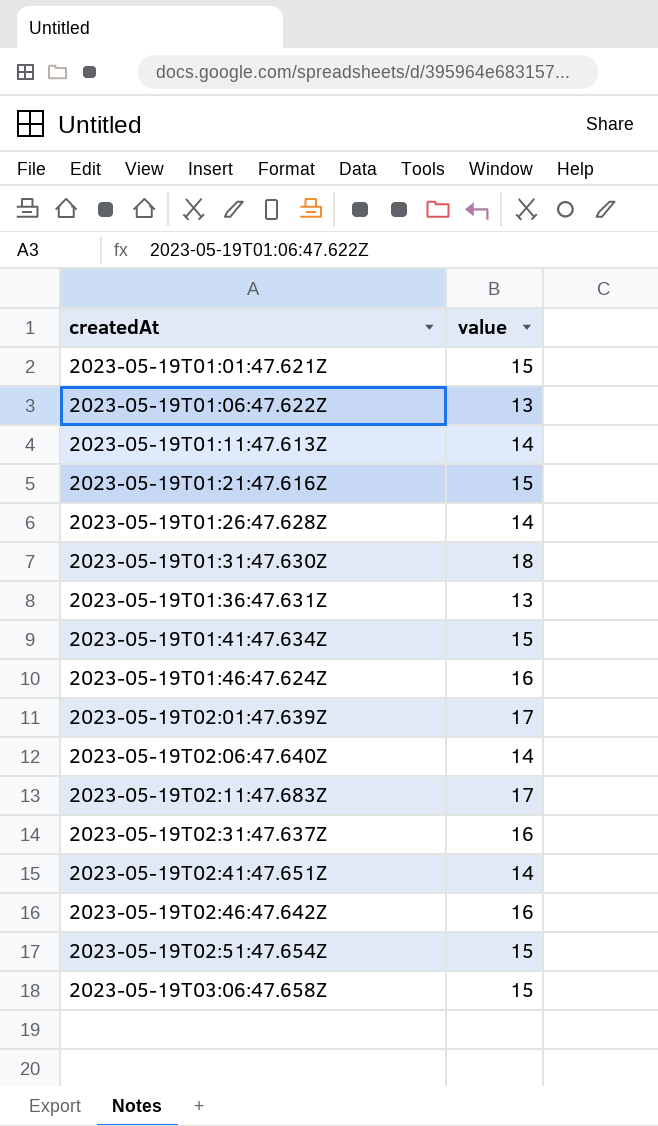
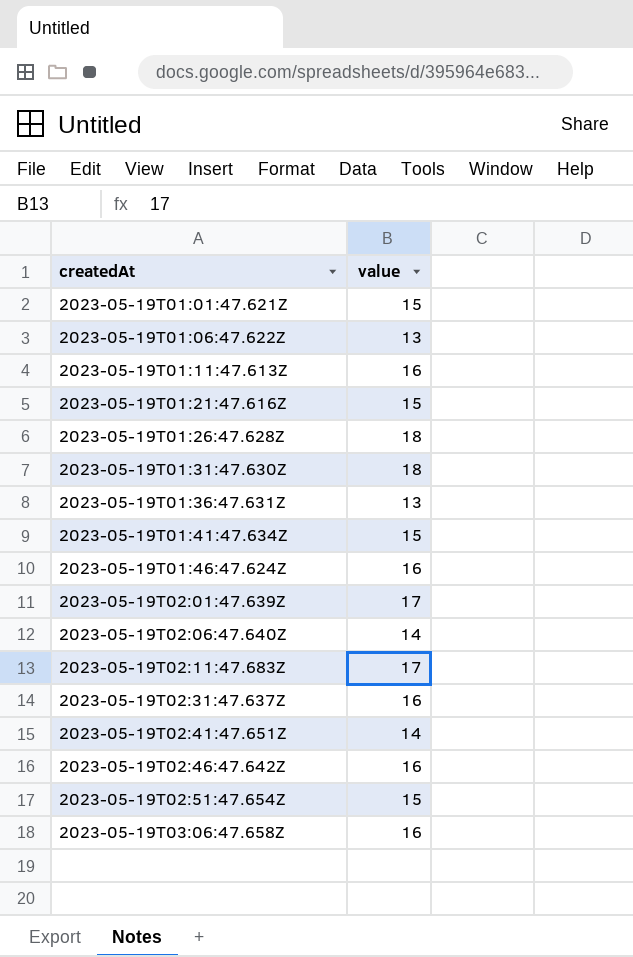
2023-05-19T01:11:47.613Z | value: 14 -> 16
2023-05-19T01:26:47.628Z | value: 14 -> 18
2023-05-19T03:06:47.658Z | value: 15 -> 16

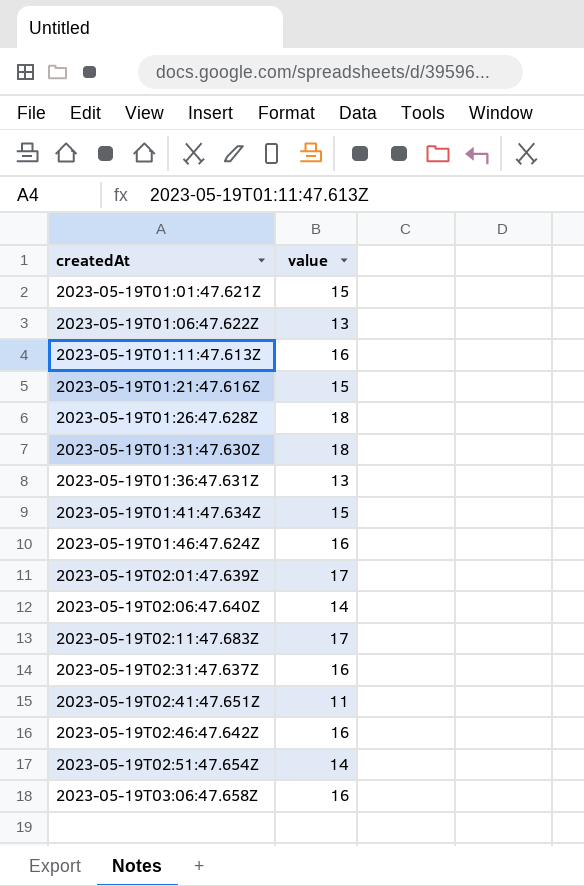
2023-05-19T02:41:47.651Z | value: 14 -> 11
2023-05-19T02:51:47.654Z | value: 15 -> 14

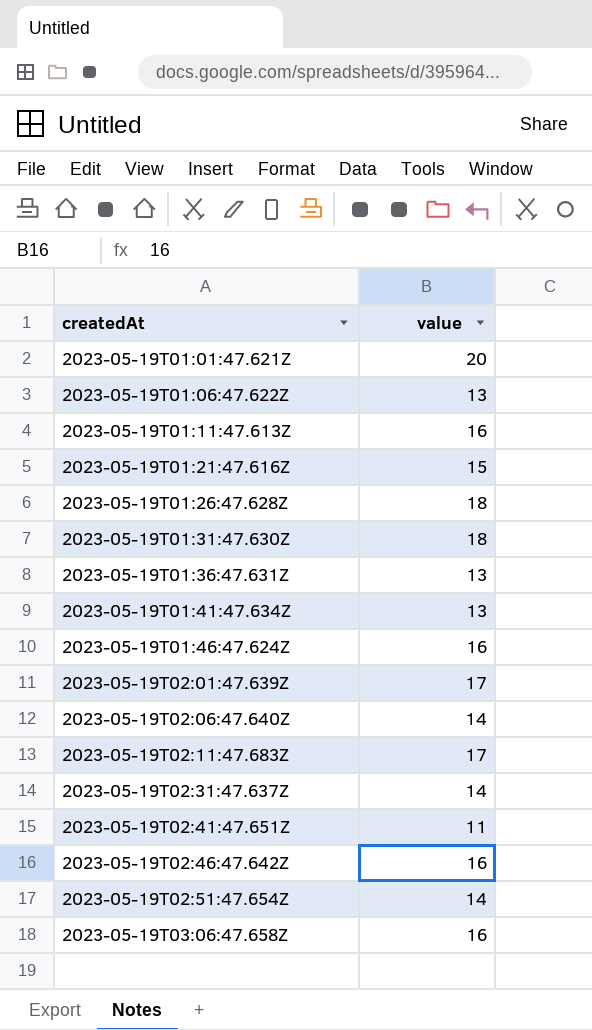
2023-05-19T01:01:47.621Z | value: 15 -> 20
2023-05-19T01:41:47.634Z | value: 15 -> 13
2023-05-19T02:31:47.637Z | value: 16 -> 14

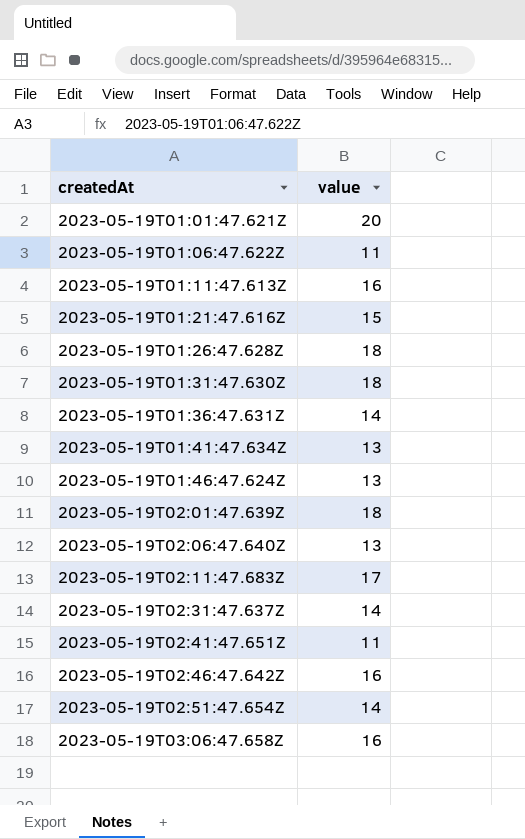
2023-05-19T01:06:47.622Z | value: 13 -> 11
2023-05-19T01:36:47.631Z | value: 13 -> 14
2023-05-19T01:46:47.624Z | value: 16 -> 13
2023-05-19T02:01:47.639Z | value: 17 -> 18
2023-05-19T02:06:47.640Z | value: 14 -> 13

